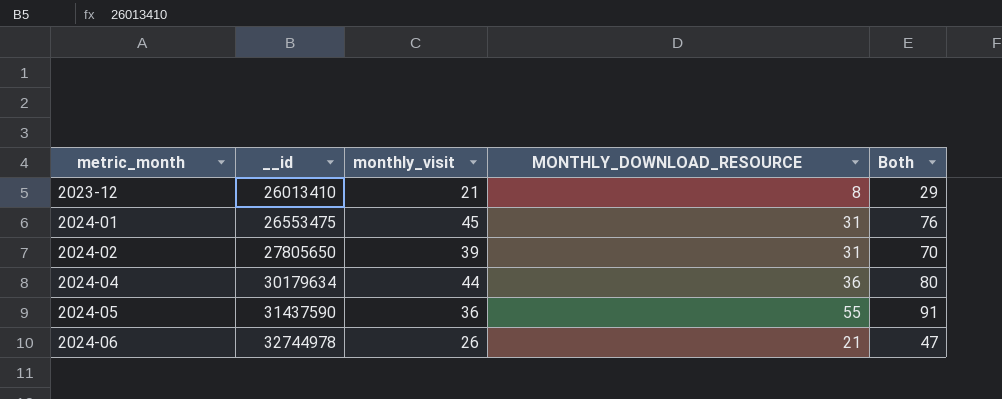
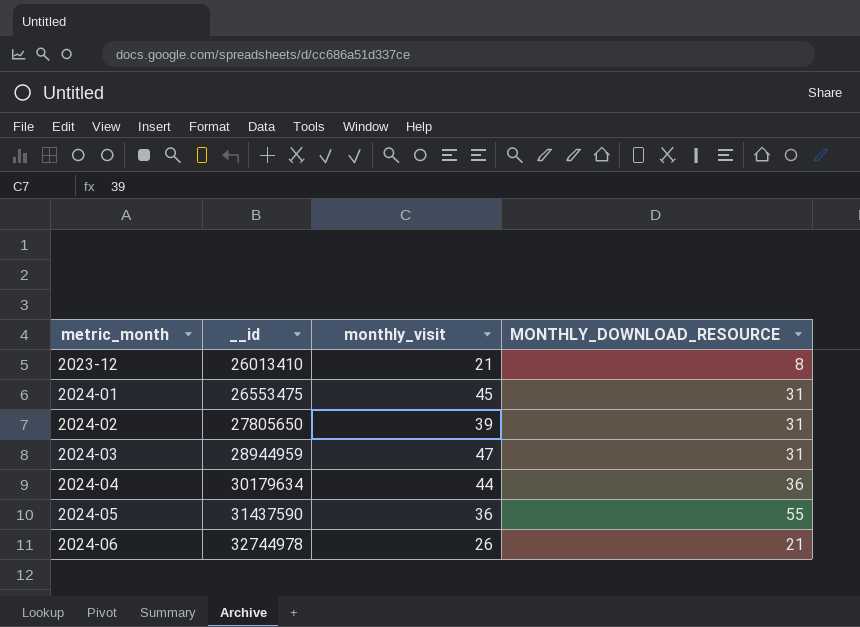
column Both | formula: [monthly_visit] + [MONTHLY_DOWNLOAD_RESOURCE] -> none
row 2024-03: none -> 28944959 | 47 | 31

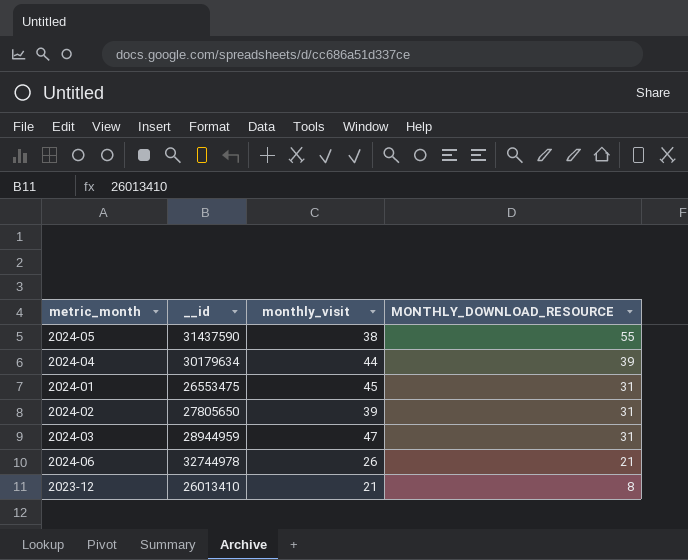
row order: metric_month ascending -> MONTHLY_DOWNLOAD_RESOURCE descending
2024-05 | monthly_visit: 36 -> 38
2024-04 | MONTHLY_DOWNLOAD_RESOURCE: 36 -> 39

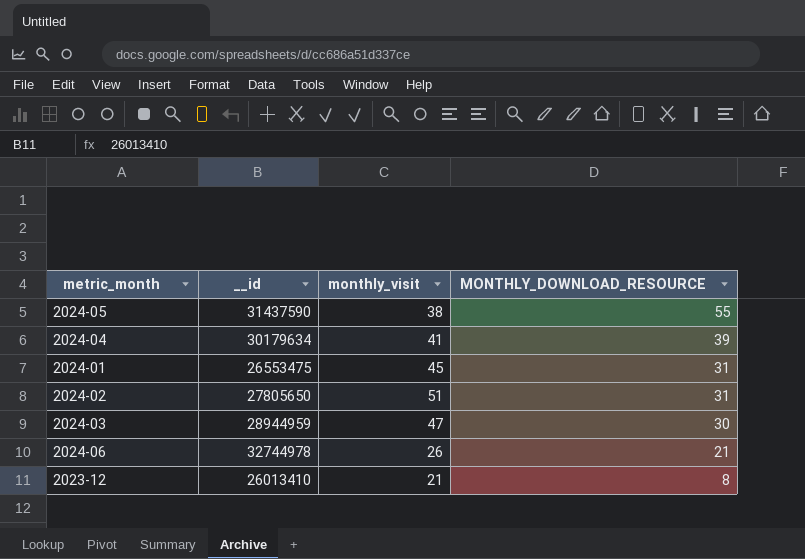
2024-04 | monthly_visit: 44 -> 41
2024-02 | monthly_visit: 39 -> 51
2024-03 | MONTHLY_DOWNLOAD_RESOURCE: 31 -> 30

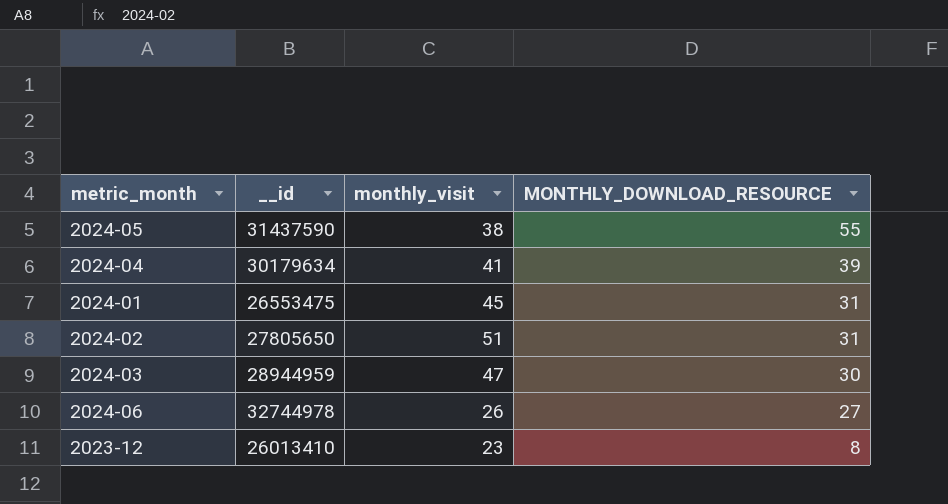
2024-06 | MONTHLY_DOWNLOAD_RESOURCE: 21 -> 27
2023-12 | monthly_visit: 21 -> 23

